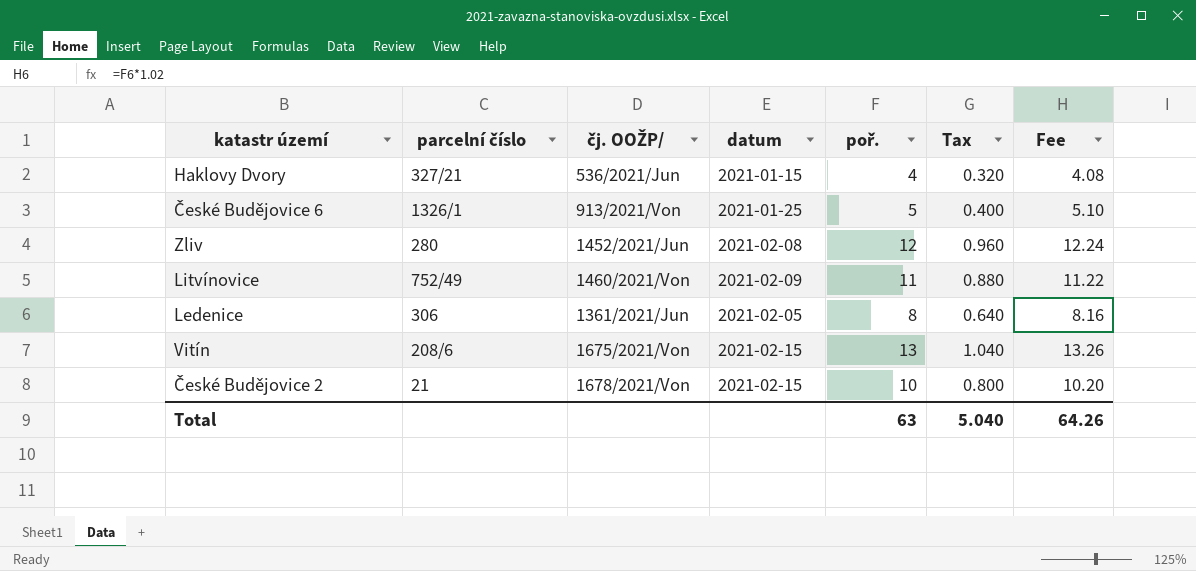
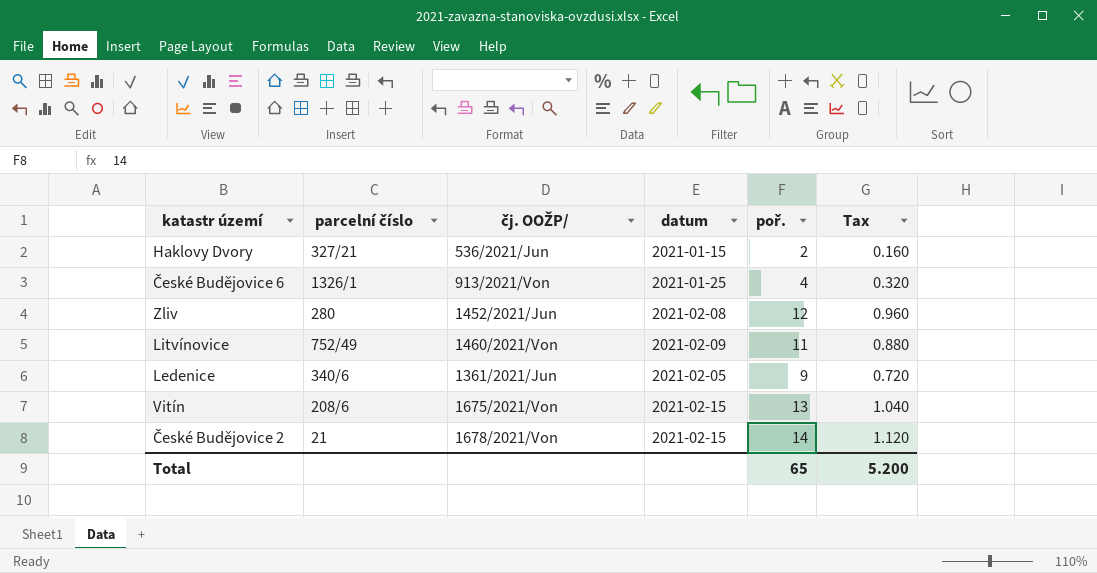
column Fee | formula: [poř.] * 1.02 -> none
Haklovy Dvory | poř.: 4 -> 2
Haklovy Dvory | Tax: 0.320 -> 0.160
České Budějovice 6 | poř.: 5 -> 4
České Budějovice 6 | Tax: 0.400 -> 0.320
Ledenice | parcelní číslo: 306 -> 340/6
Ledenice | poř.: 8 -> 9
Ledenice | Tax: 0.640 -> 0.720
České Budějovice 2 | poř.: 10 -> 14
České Budějovice 2 | Tax: 0.800 -> 1.120
Total | poř.: 63 -> 65
Total | Tax: 5.040 -> 5.200

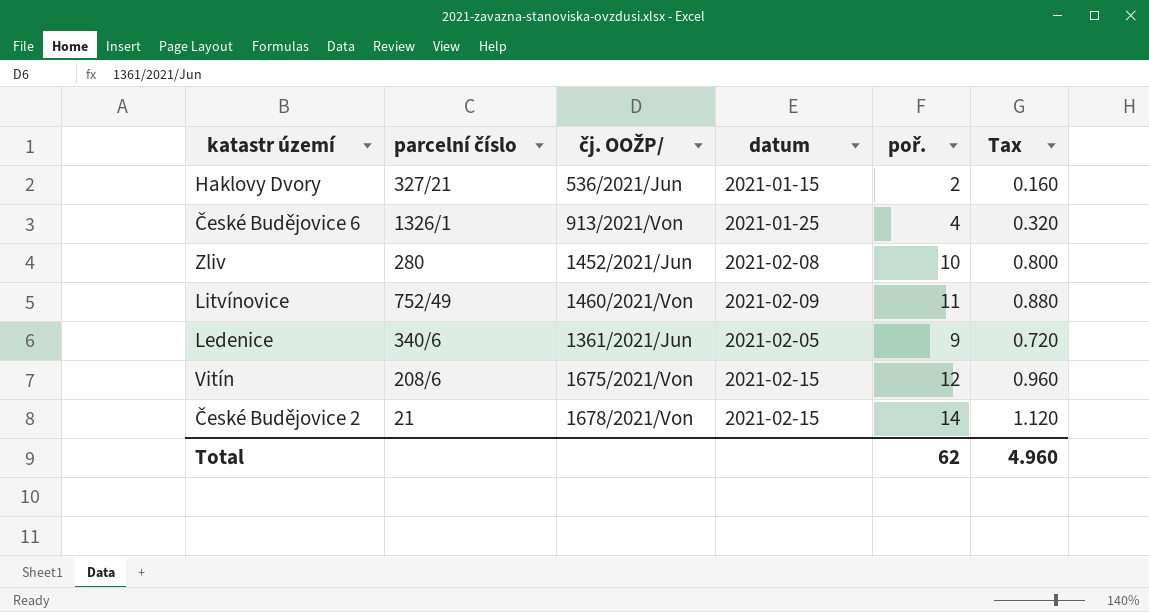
Zliv | poř.: 12 -> 10
Zliv | Tax: 0.960 -> 0.800
Vitín | poř.: 13 -> 12
Vitín | Tax: 1.040 -> 0.960
Total | poř.: 65 -> 62
Total | Tax: 5.200 -> 4.960

